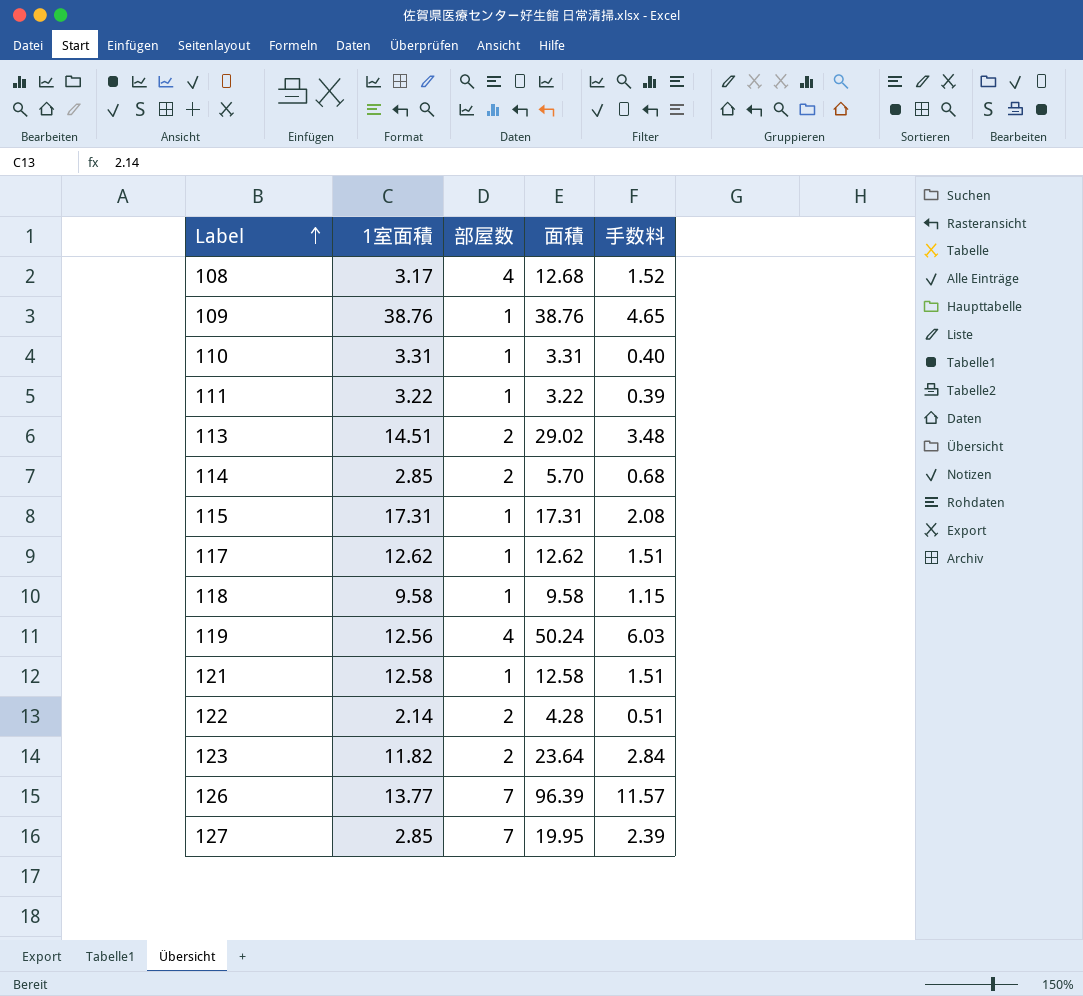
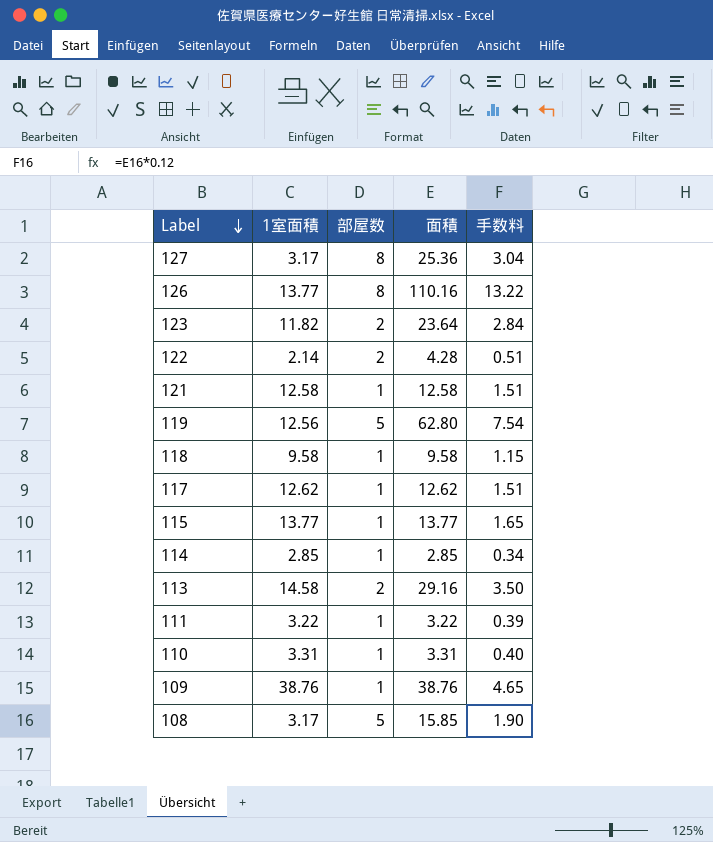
row order: Label ascending -> Label descending
127 | 1室面積: 2.85 -> 3.17
127 | 部屋数: 7 -> 8
127 | 面積: 19.95 -> 25.36
127 | 手数料: 2.39 -> 3.04
126 | 部屋数: 7 -> 8
126 | 面積: 96.39 -> 110.16
126 | 手数料: 11.57 -> 13.22
119 | 部屋数: 4 -> 5
119 | 面積: 50.24 -> 62.80
119 | 手数料: 6.03 -> 7.54
115 | 1室面積: 17.31 -> 13.77
115 | 面積: 17.31 -> 13.77
115 | 手数料: 2.08 -> 1.65
114 | 部屋数: 2 -> 1
114 | 面積: 5.70 -> 2.85
114 | 手数料: 0.68 -> 0.34
113 | 1室面積: 14.51 -> 14.58
113 | 面積: 29.02 -> 29.16
113 | 手数料: 3.48 -> 3.50
108 | 部屋数: 4 -> 5
108 | 面積: 12.68 -> 15.85
108 | 手数料: 1.52 -> 1.90

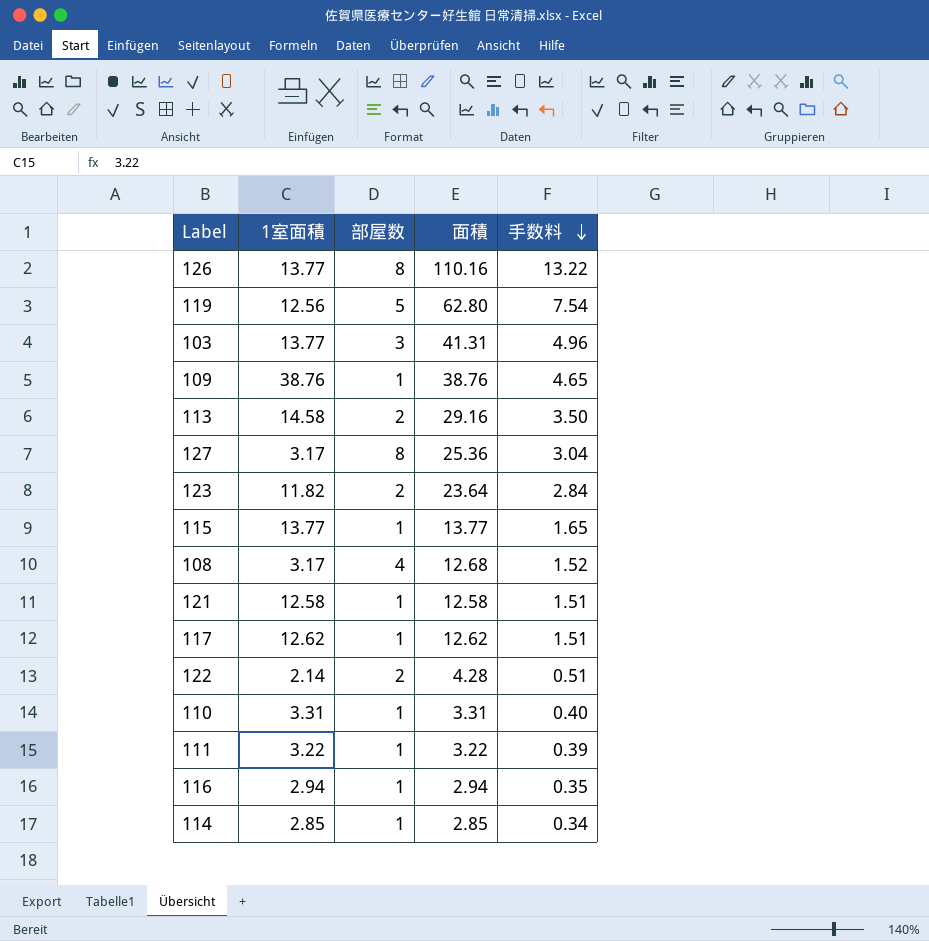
row order: Label descending -> 手数料 descending
row 118: 9.58 | 1 | 9.58 | 1.15 -> none
row 103: none -> 13.77 | 3 | 41.31 | 4.96
108 | 部屋数: 5 -> 4
108 | 面積: 15.85 -> 12.68
108 | 手数料: 1.90 -> 1.52
row 116: none -> 2.94 | 1 | 2.94 | 0.35

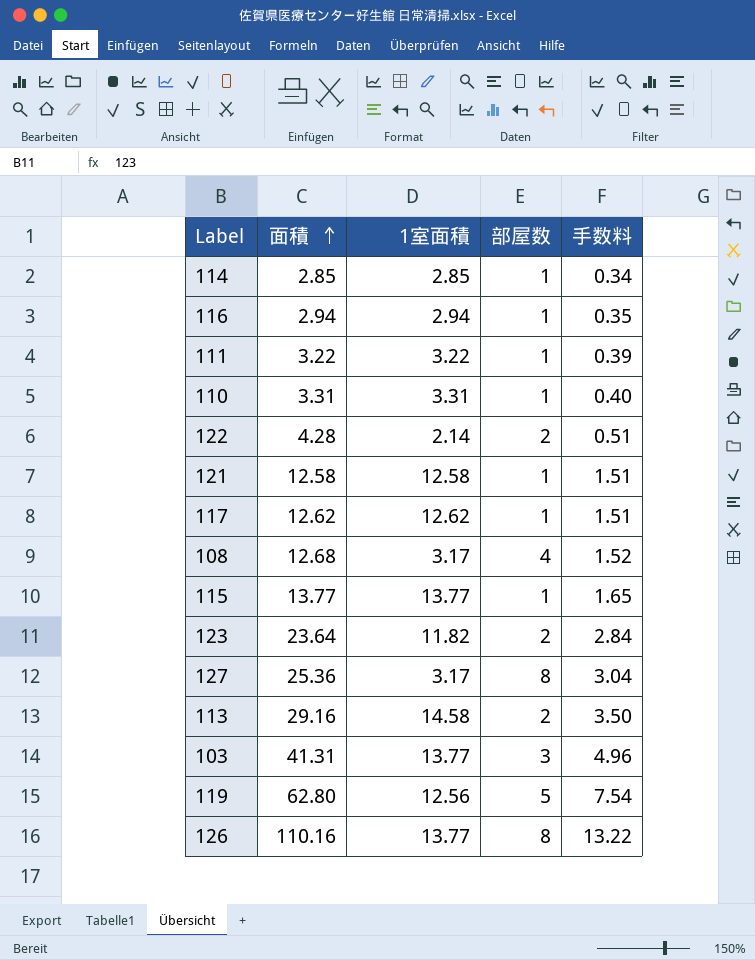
row order: 手数料 descending -> 面積 ascending
column 面積 | position: 4 -> 2
row 109: 38.76 | 1 | 38.76 | 4.65 -> none

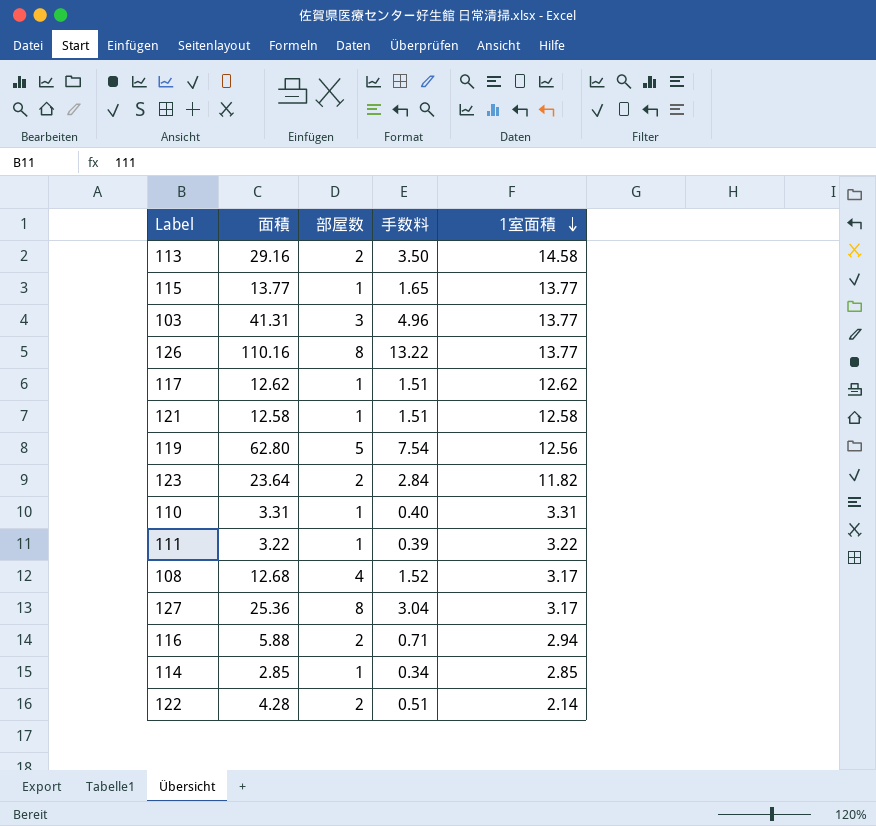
row order: 面積 ascending -> 1室面積 descending
column 1室面積 | position: 3 -> 5
116 | 面積: 2.94 -> 5.88
116 | 部屋数: 1 -> 2
116 | 手数料: 0.35 -> 0.71

